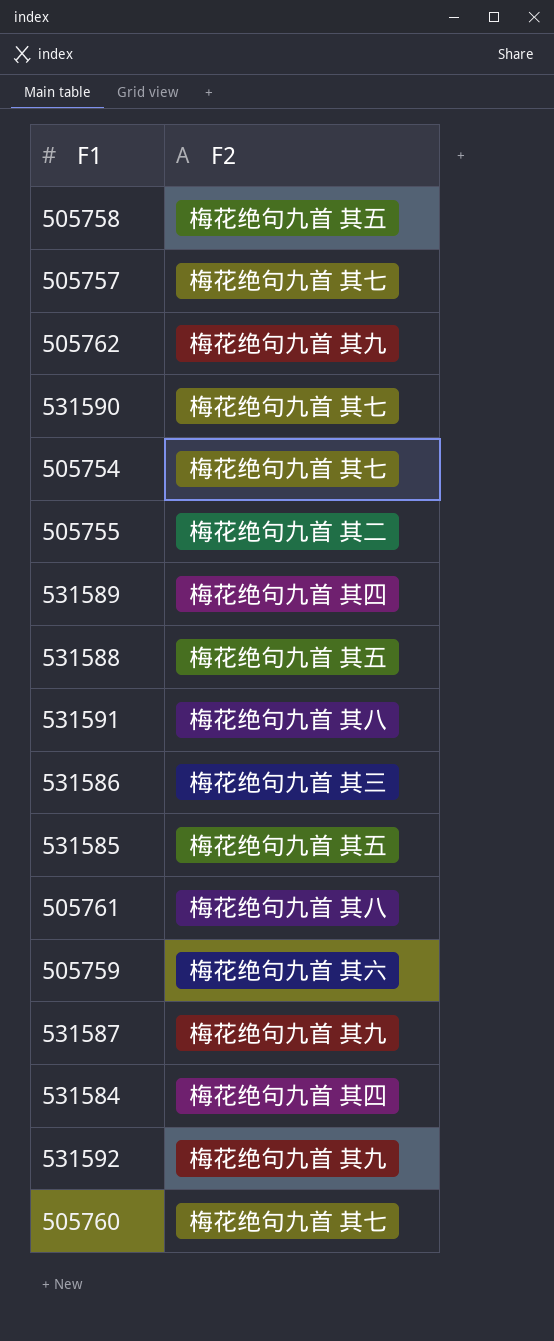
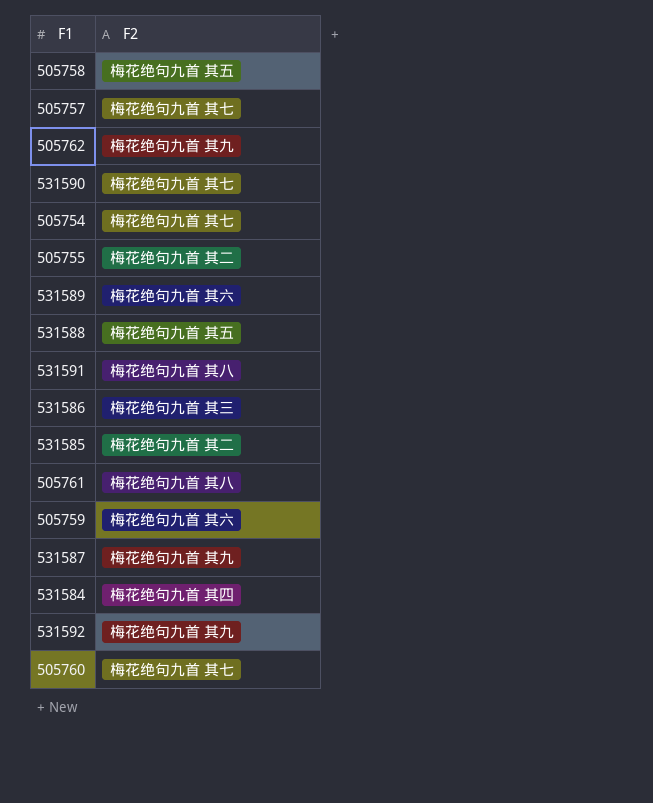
531589 | F2: 梅花绝句九首 其四 -> 梅花绝句九首 其六
531585 | F2: 梅花绝句九首 其五 -> 梅花绝句九首 其二

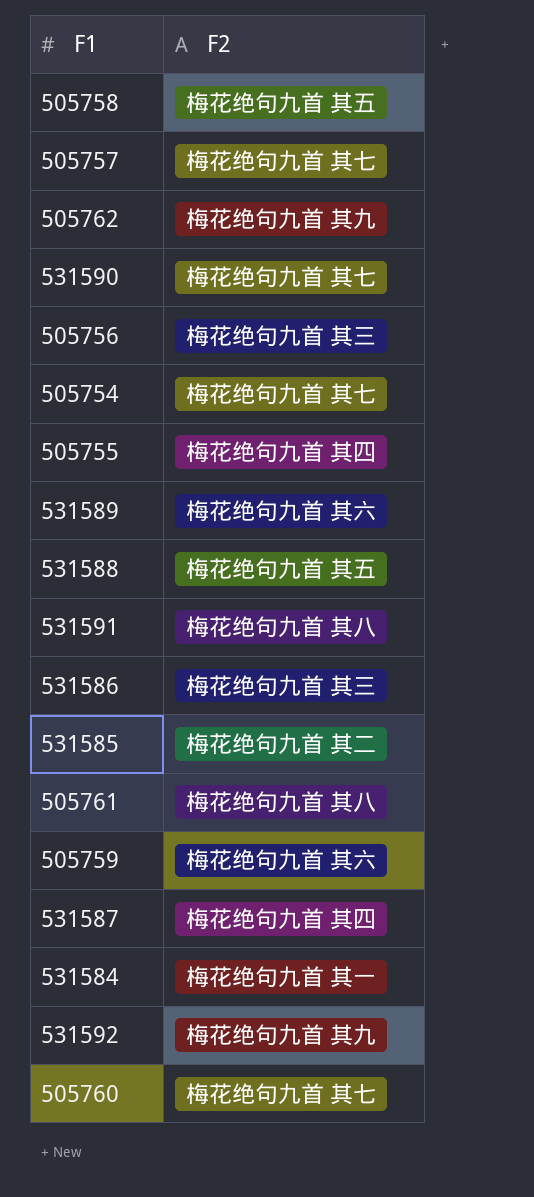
row 505756: none -> 梅花绝句九首 其三
505755 | F2: 梅花绝句九首 其二 -> 梅花绝句九首 其四
531587 | F2: 梅花绝句九首 其九 -> 梅花绝句九首 其四
531584 | F2: 梅花绝句九首 其四 -> 梅花绝句九首 其一

